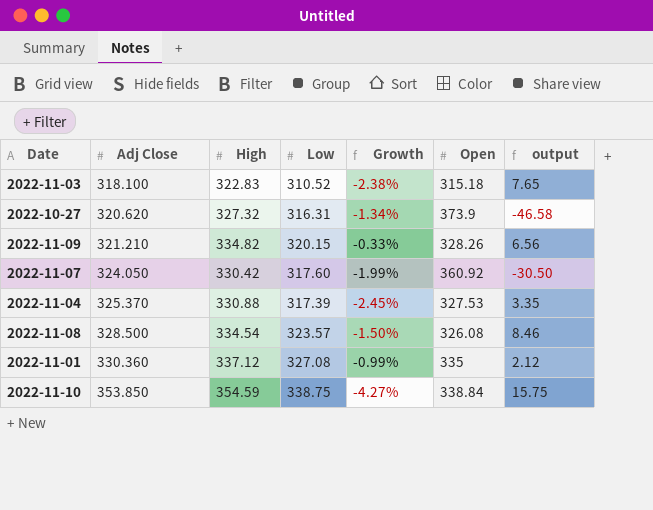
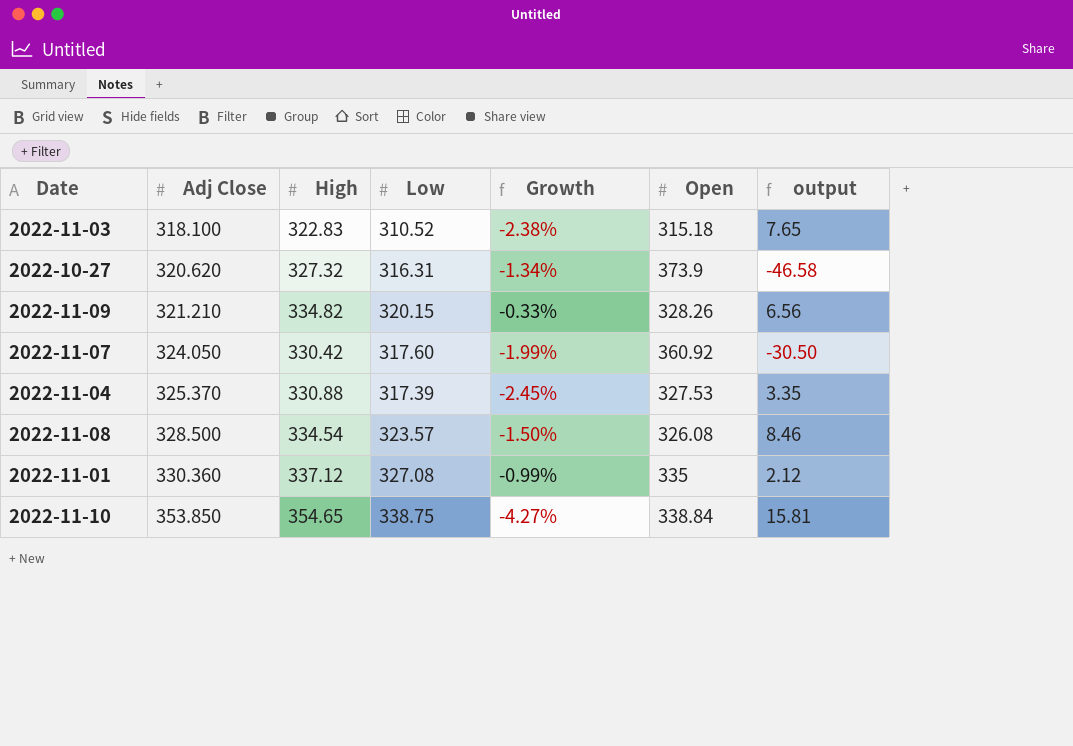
2022-11-10 | High: 354.59 -> 354.65
2022-11-10 | output: 15.75 -> 15.81

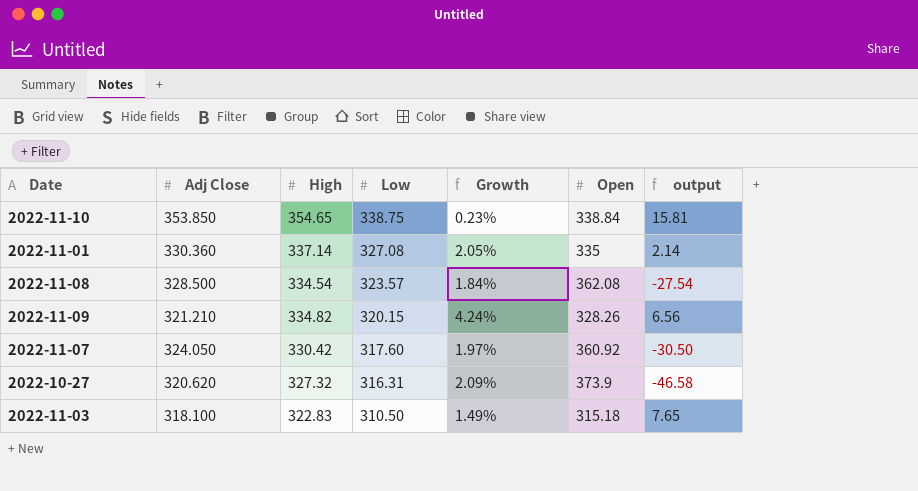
row order: Adj Close ascending -> Low descending
column Growth | formula: ([Low] - [Adj Close]) / [Adj Close] -> ([High] - [Adj Close]) / [Adj Close]
row 2022-11-04: 325.370 | 330.88 | 317.39 | -2.45% | 327.53 | 3.35 -> none
2022-11-01 | High: 337.12 -> 337.14
2022-11-01 | output: 2.12 -> 2.14
2022-11-08 | Open: 326.08 -> 362.08
2022-11-08 | output: 8.46 -> -27.54
2022-11-03 | Low: 310.52 -> 310.50

